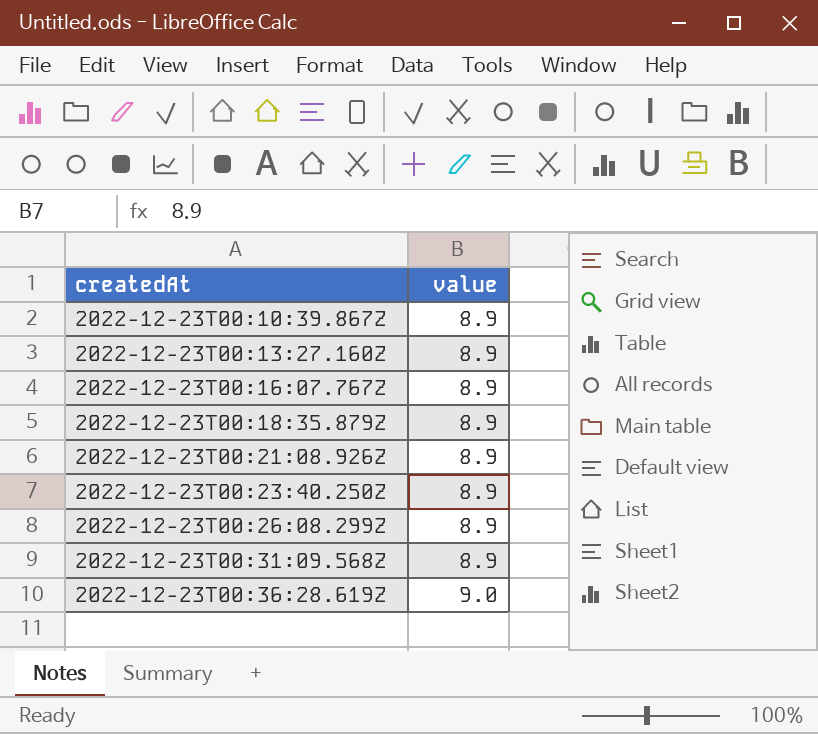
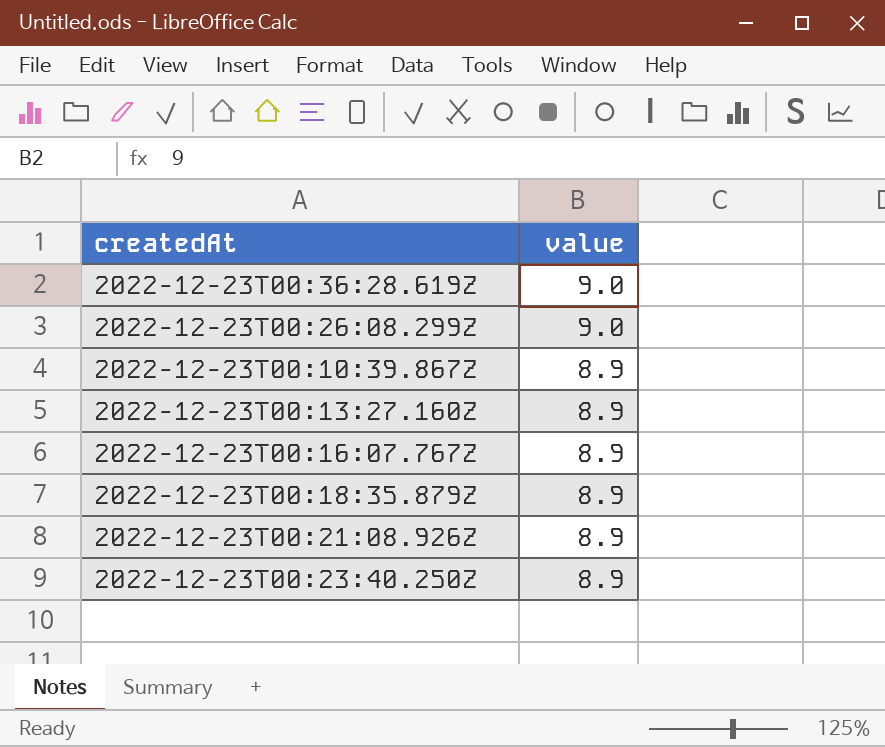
row order: createdAt ascending -> value descending
row 2022-12-23T00:31:09.568Z: 8.9 -> none
2022-12-23T00:26:08.299Z | value: 8.9 -> 9.0

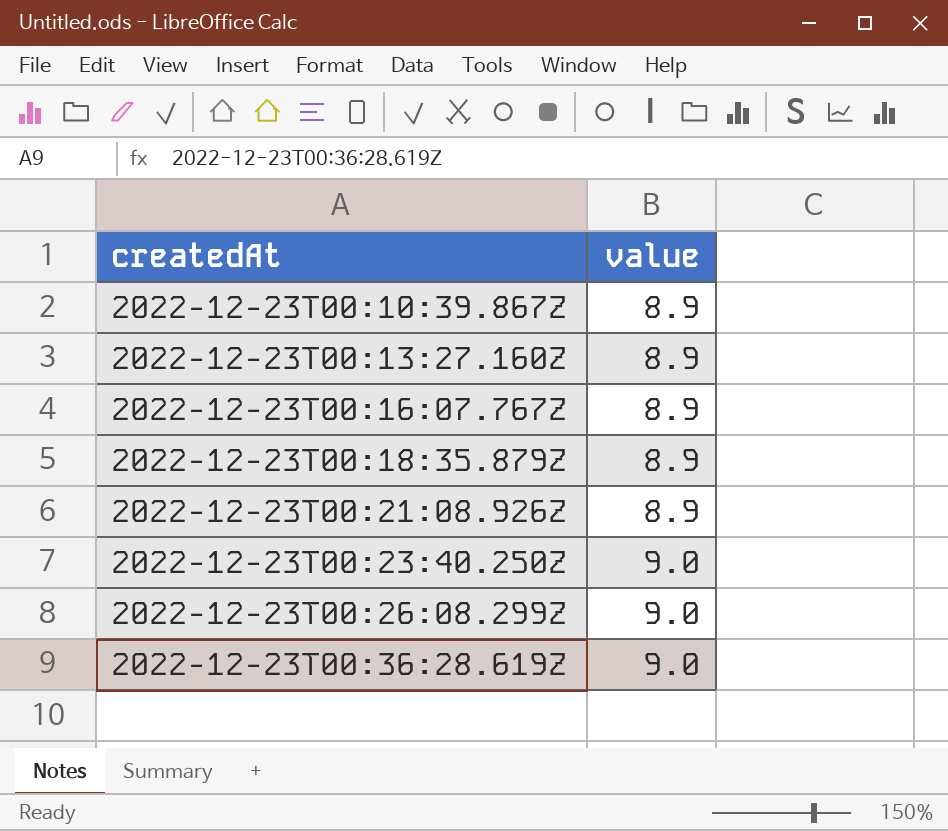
row order: value descending -> createdAt ascending
2022-12-23T00:23:40.250Z | value: 8.9 -> 9.0

